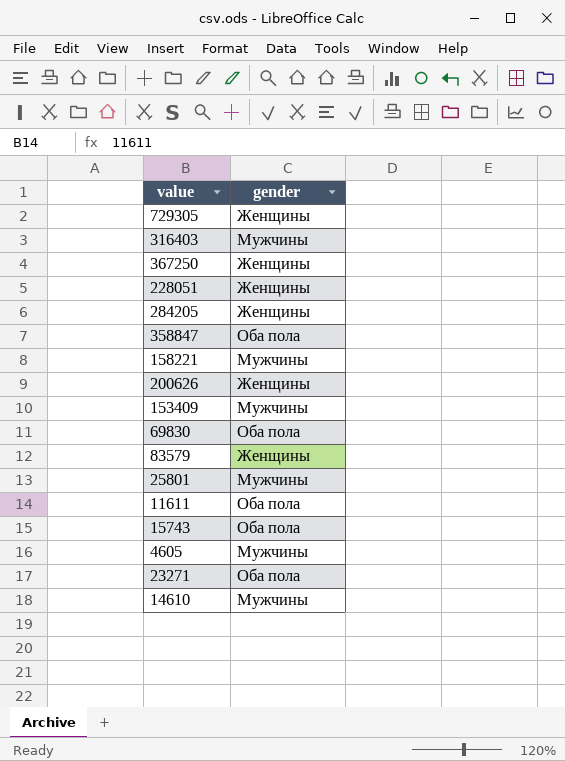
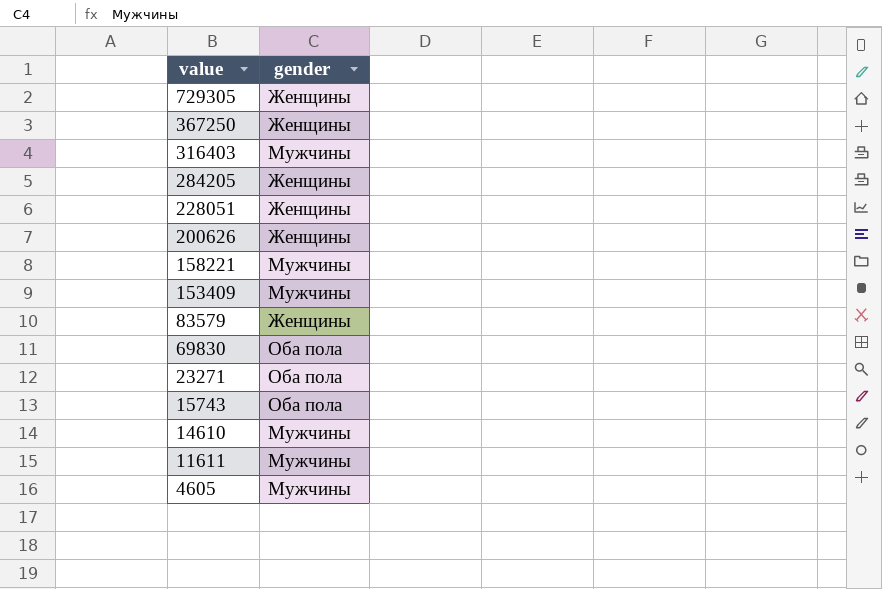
row order: none -> value descending
row 358847: Оба пола -> none
row 25801: Мужчины -> none
11611 | gender: Оба пола -> Мужчины

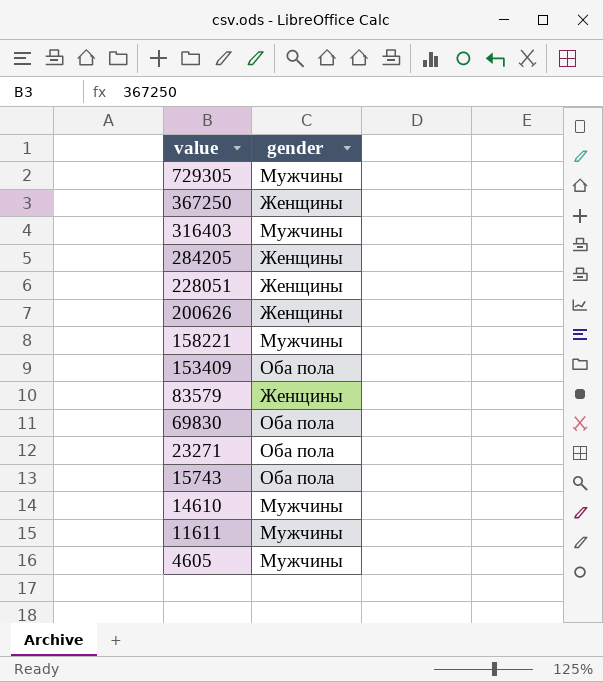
729305 | gender: Женщины -> Мужчины
153409 | gender: Мужчины -> Оба пола

